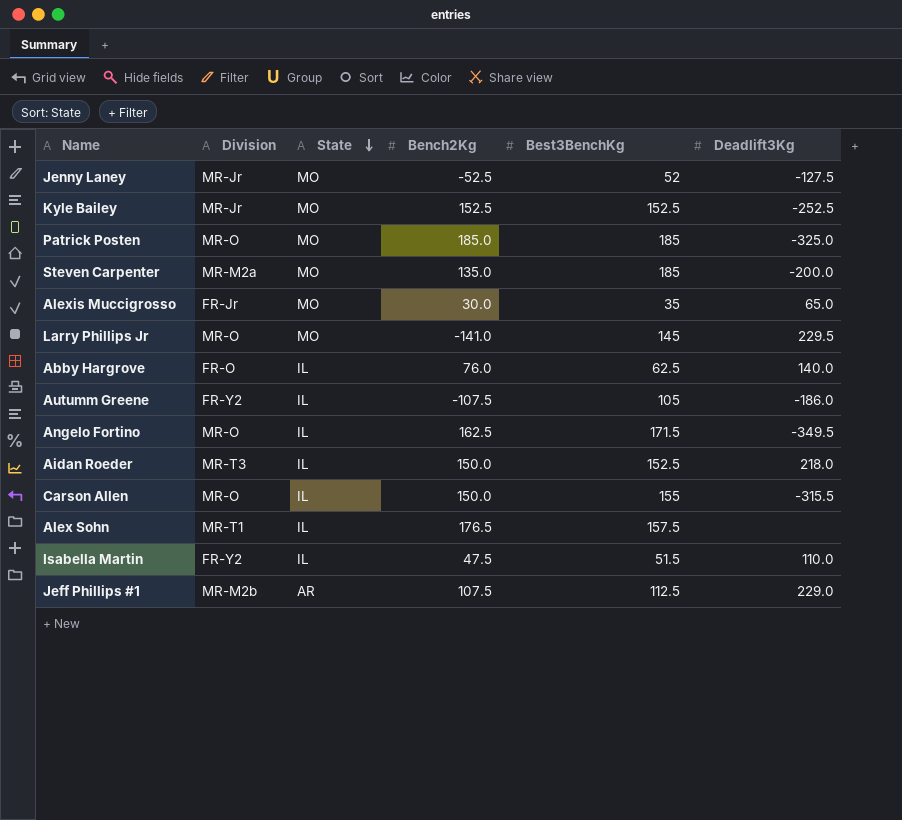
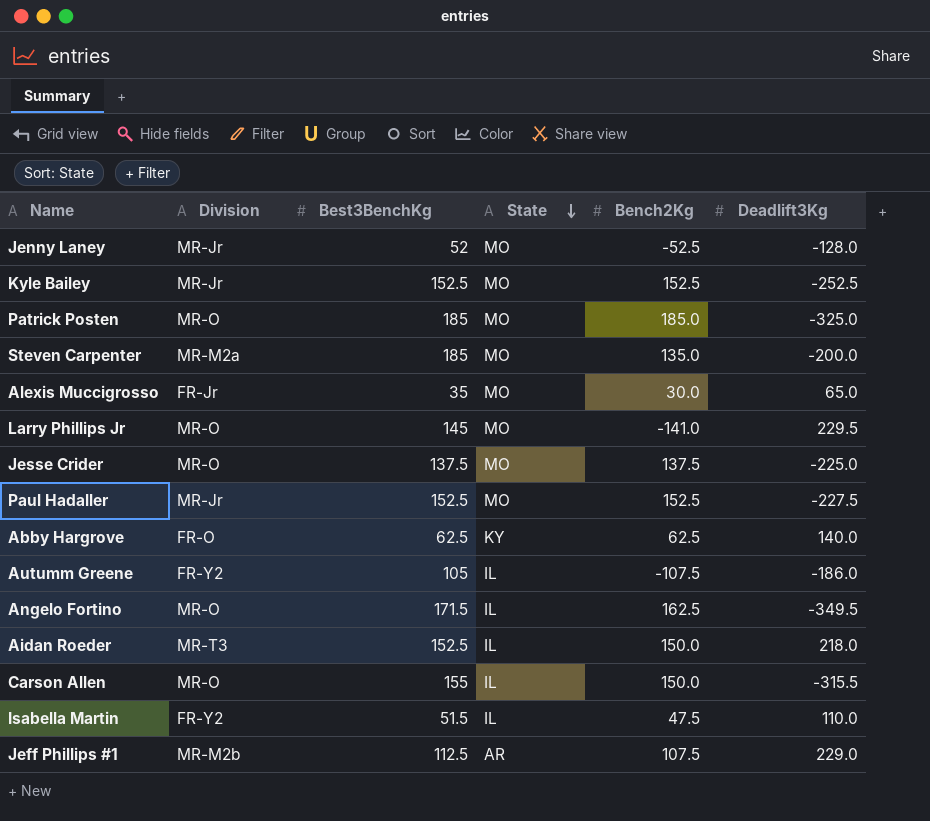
column Best3BenchKg | position: 5 -> 3
row Alex Sohn: MR-T1 | IL | 176.5 | 157.5 | none -> none
Jenny Laney | Deadlift3Kg: -127.5 -> -128.0
row Jesse Crider: none -> MR-O | 137.5 | MO | 137.5 | -225.0
row Paul Hadaller: none -> MR-Jr | 152.5 | MO | 152.5 | -227.5
Abby Hargrove | State: IL -> KY
Abby Hargrove | Bench2Kg: 76.0 -> 62.5

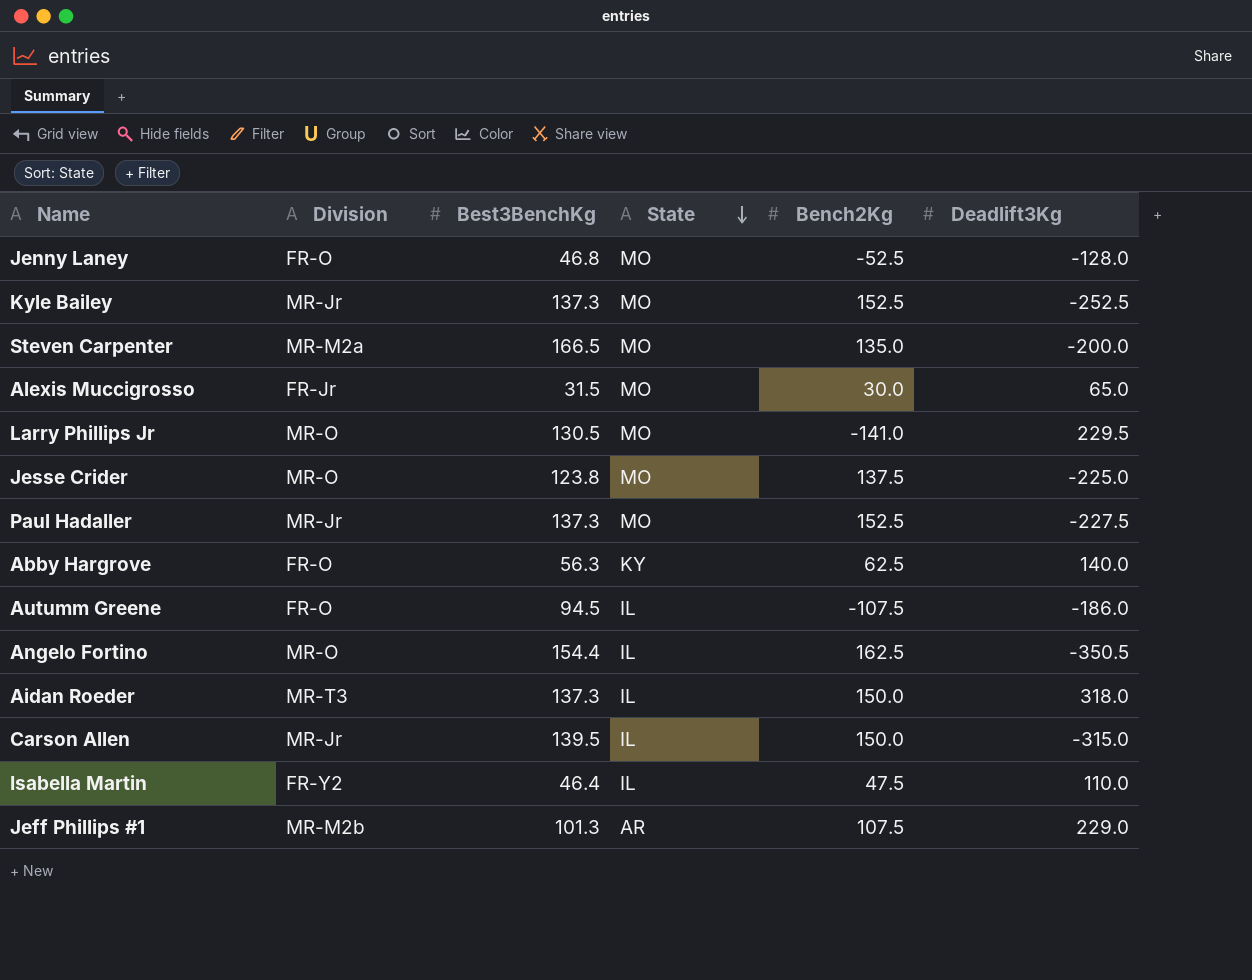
row Patrick Posten: MR-O | 185 | MO | 185.0 | -325.0 -> none
Jenny Laney | Division: MR-Jr -> FR-O
Jenny Laney | Best3BenchKg: 52 -> 46.8
Kyle Bailey | Best3BenchKg: 152.5 -> 137.3
Steven Carpenter | Best3BenchKg: 185 -> 166.5
Alexis Muccigrosso | Best3BenchKg: 35 -> 31.5
Larry Phillips Jr | Best3BenchKg: 145 -> 130.5
Jesse Crider | Best3BenchKg: 137.5 -> 123.8
Paul Hadaller | Best3BenchKg: 152.5 -> 137.3
Abby Hargrove | Best3BenchKg: 62.5 -> 56.3
Autumm Greene | Division: FR-Y2 -> FR-O
Autumm Greene | Best3BenchKg: 105 -> 94.5
Angelo Fortino | Best3BenchKg: 171.5 -> 154.4
Angelo Fortino | Deadlift3Kg: -349.5 -> -350.5
Aidan Roeder | Best3BenchKg: 152.5 -> 137.3
Aidan Roeder | Deadlift3Kg: 218.0 -> 318.0
Carson Allen | Division: MR-O -> MR-Jr
Carson Allen | Best3BenchKg: 155 -> 139.5
Carson Allen | Deadlift3Kg: -315.5 -> -315.0
Isabella Martin | Best3BenchKg: 51.5 -> 46.4
Jeff Phillips #1 | Best3BenchKg: 112.5 -> 101.3

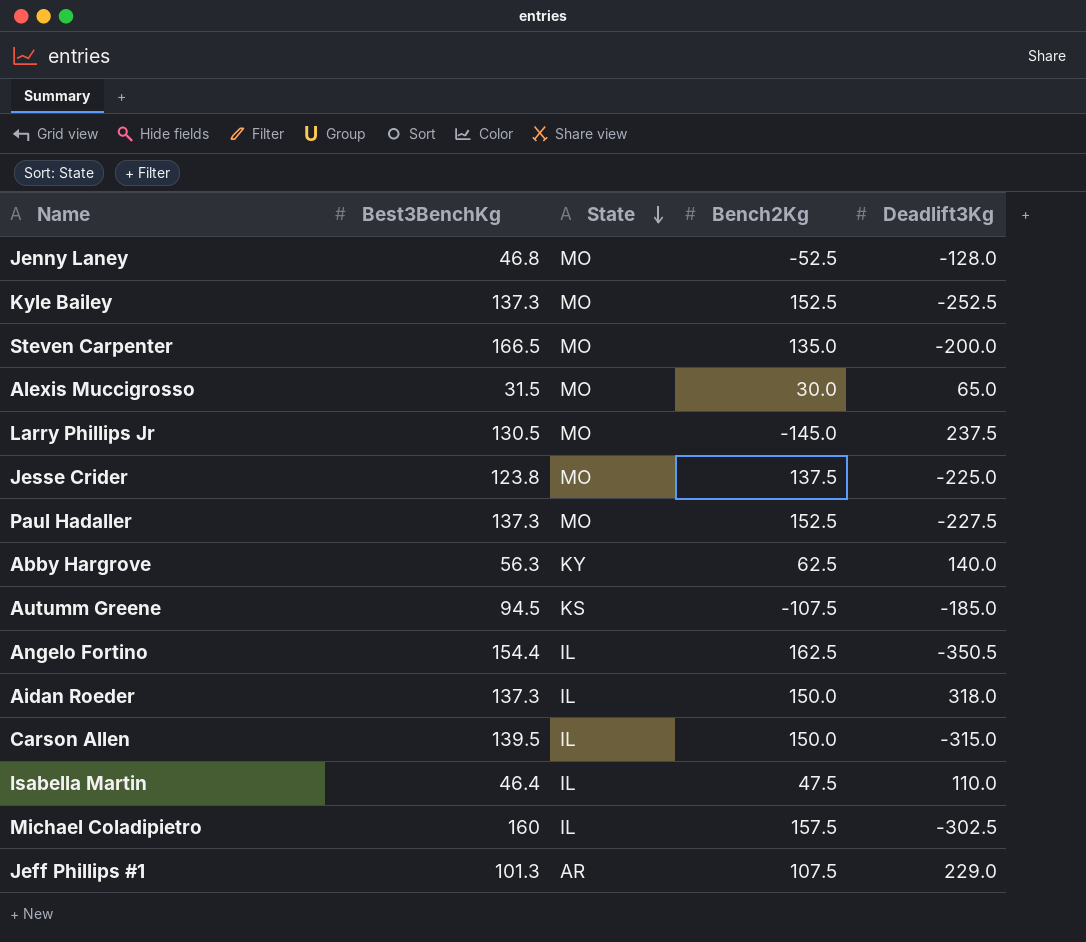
column Division | position: 2 -> none
Larry Phillips Jr | Bench2Kg: -141.0 -> -145.0
Larry Phillips Jr | Deadlift3Kg: 229.5 -> 237.5
Autumm Greene | State: IL -> KS
Autumm Greene | Deadlift3Kg: -186.0 -> -185.0
row Michael Coladipietro: none -> 160 | IL | 157.5 | -302.5

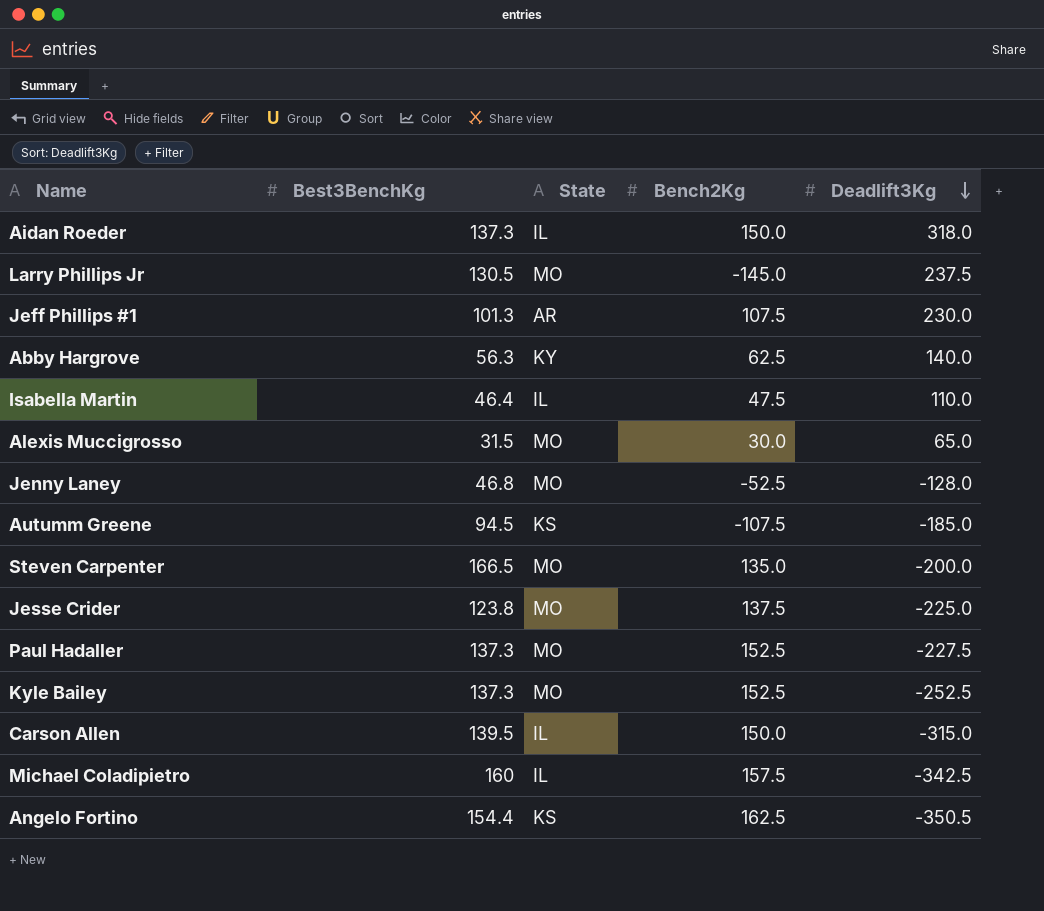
row order: State descending -> Deadlift3Kg descending
Jeff Phillips #1 | Deadlift3Kg: 229.0 -> 230.0
Michael Coladipietro | Deadlift3Kg: -302.5 -> -342.5
Angelo Fortino | State: IL -> KS

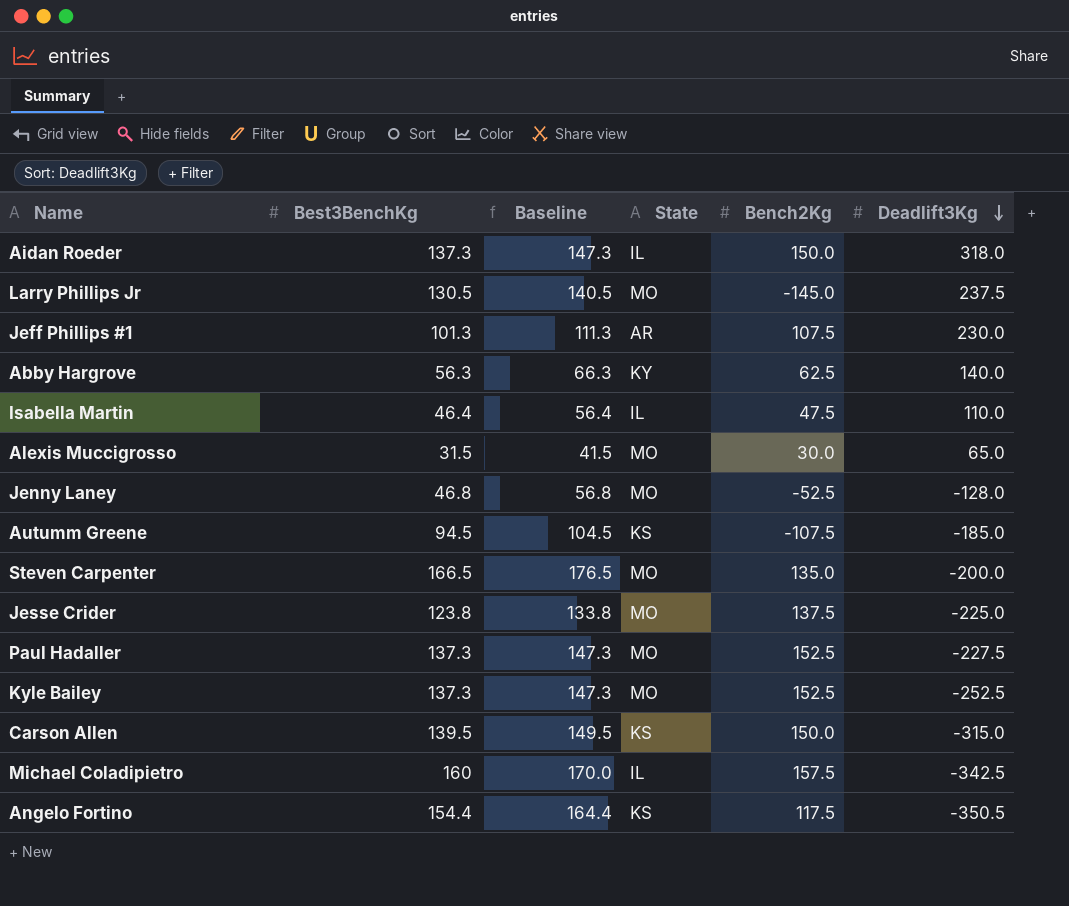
column Baseline | formula: none -> [Best3BenchKg] + 10
Carson Allen | State: IL -> KS
Angelo Fortino | Bench2Kg: 162.5 -> 117.5

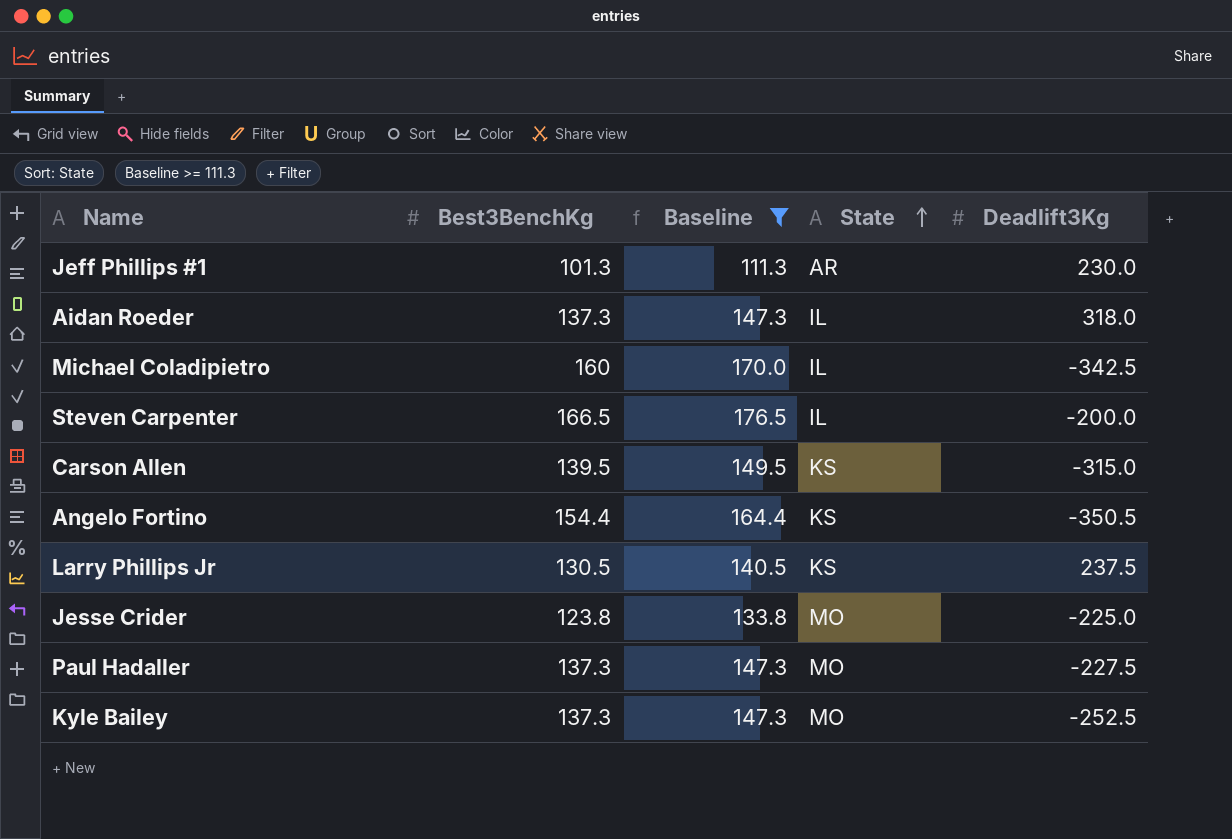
filter: none -> Baseline >= 111.3
row order: Deadlift3Kg descending -> State ascending
column Bench2Kg | position: 5 -> none
Steven Carpenter | State: MO -> IL
Larry Phillips Jr | State: MO -> KS

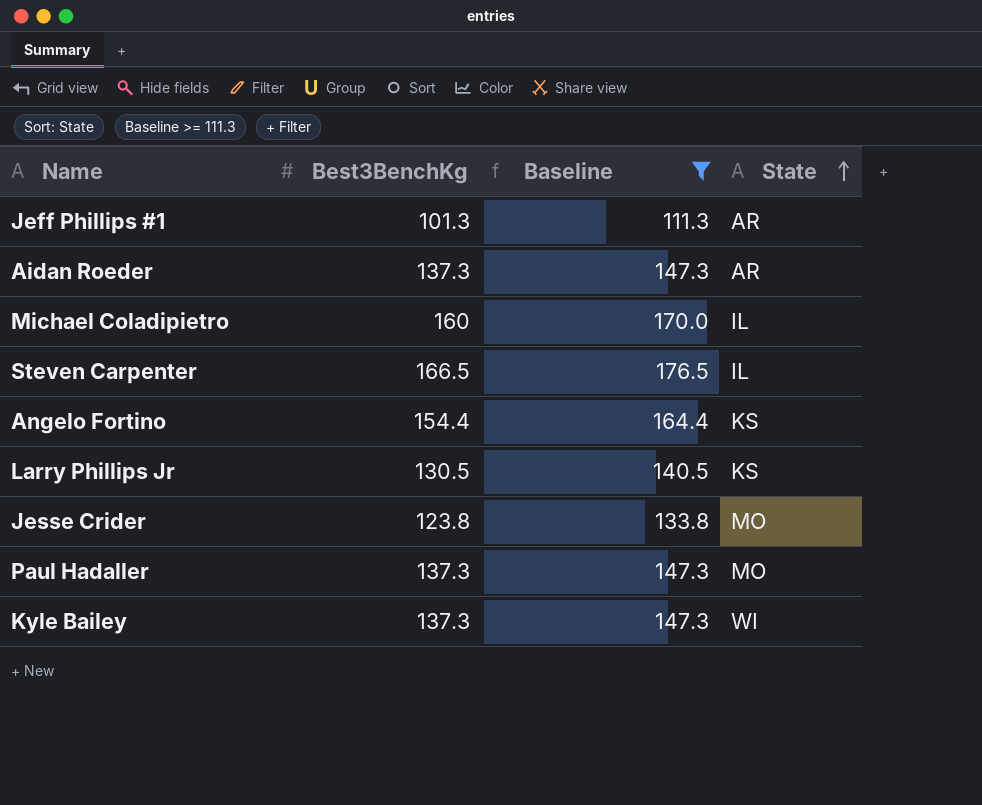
column Deadlift3Kg | position: 5 -> none
row Carson Allen: 139.5 | 149.5 | KS | -315.0 -> none
Aidan Roeder | State: IL -> AR
Kyle Bailey | State: MO -> WI

